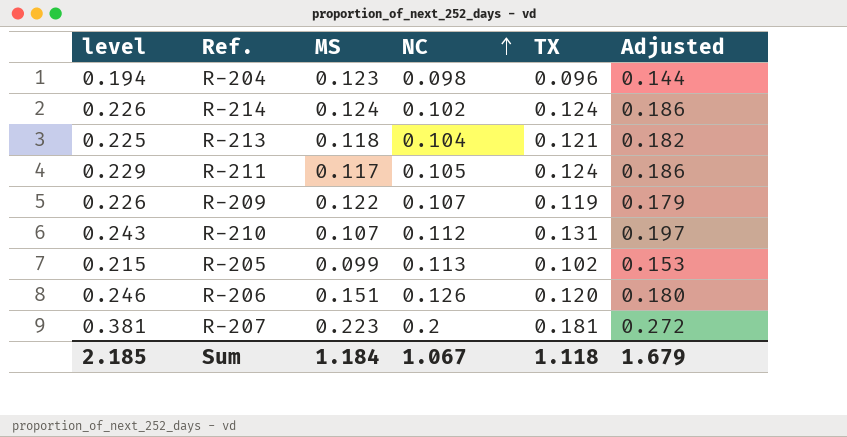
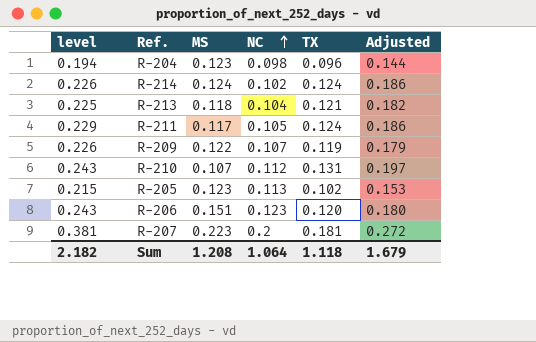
R-205 | MS: 0.099 -> 0.123
R-206 | level: 0.246 -> 0.243
R-206 | NC: 0.126 -> 0.123
Sum | level: 2.185 -> 2.182
Sum | MS: 1.184 -> 1.208
Sum | NC: 1.067 -> 1.064

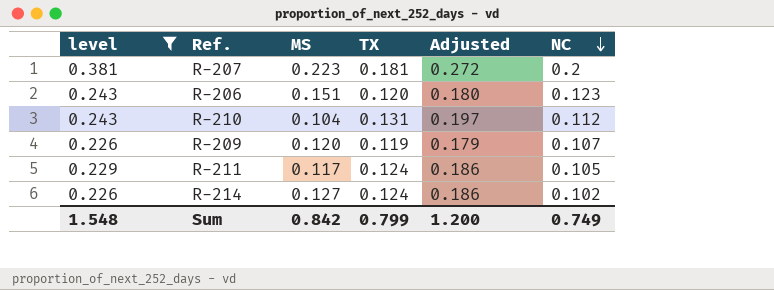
filter: none -> level >= 0.226
row order: NC ascending -> NC descending
column NC | position: 4 -> 6
R-210 | MS: 0.107 -> 0.104
R-209 | MS: 0.122 -> 0.120
R-214 | MS: 0.124 -> 0.127
Sum | level: 2.182 -> 1.548
Sum | MS: 1.208 -> 0.842
Sum | TX: 1.118 -> 0.799
Sum | Adjusted: 1.679 -> 1.200
Sum | NC: 1.064 -> 0.749

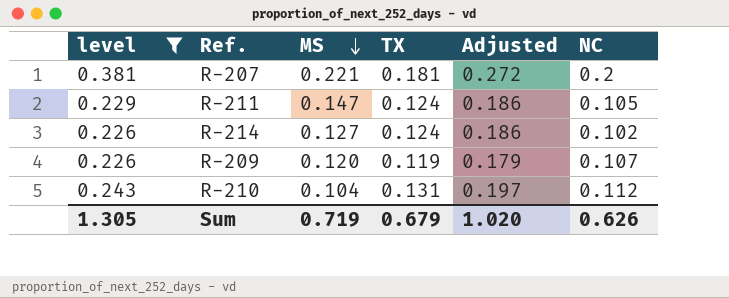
row order: NC descending -> MS descending
row R-206: 0.243 | 0.151 | 0.120 | 0.180 | 0.123 -> none
R-207 | MS: 0.223 -> 0.221
R-211 | MS: 0.117 -> 0.147
Sum | level: 1.548 -> 1.305
Sum | MS: 0.842 -> 0.719
Sum | TX: 0.799 -> 0.679
Sum | Adjusted: 1.200 -> 1.020
Sum | NC: 0.749 -> 0.626

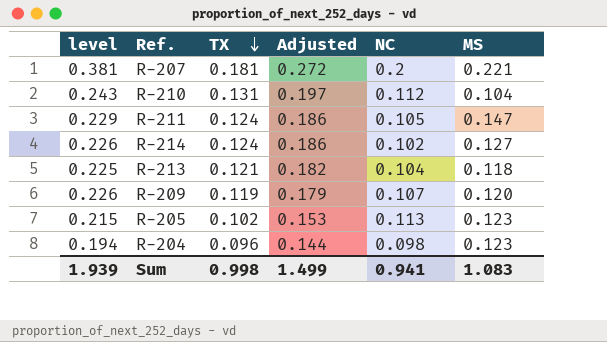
filter: level >= 0.226 -> none
row order: MS descending -> TX descending
column MS | position: 3 -> 6
Sum | level: 1.305 -> 1.939
Sum | TX: 0.679 -> 0.998
Sum | Adjusted: 1.020 -> 1.499
Sum | NC: 0.626 -> 0.941
Sum | MS: 0.719 -> 1.083

